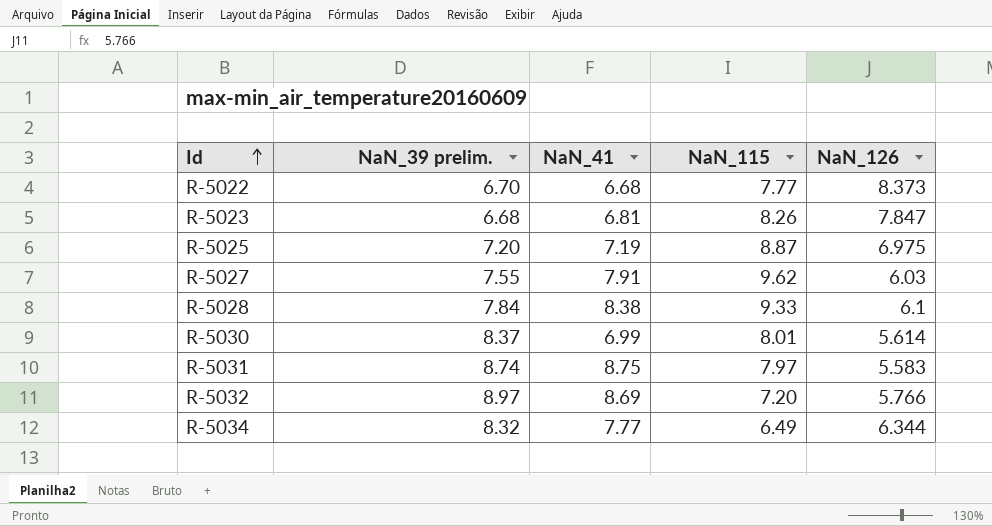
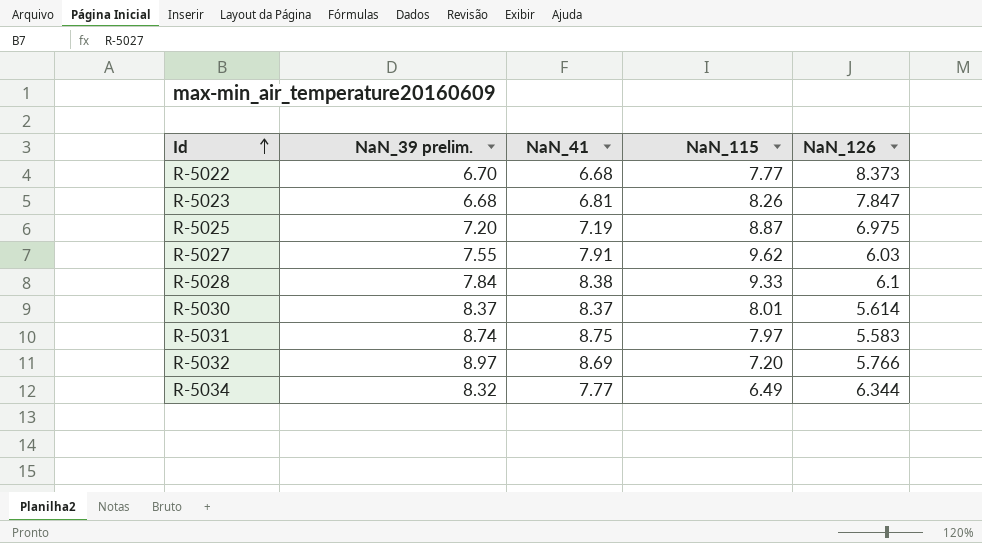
R-5030 | NaN_41: 6.99 -> 8.37

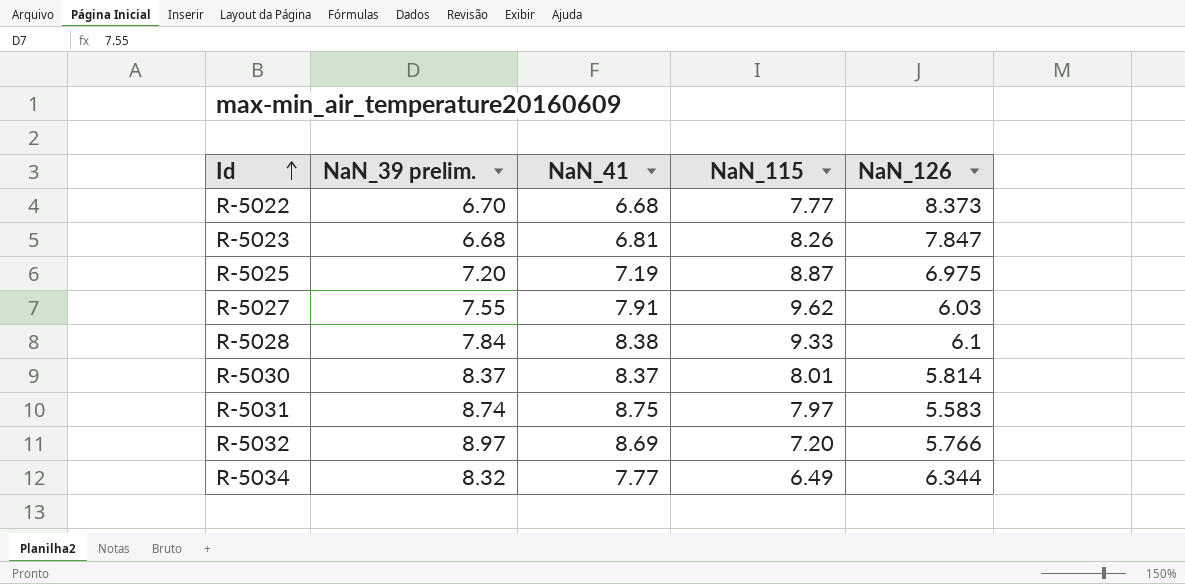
R-5030 | NaN_126: 5.614 -> 5.814

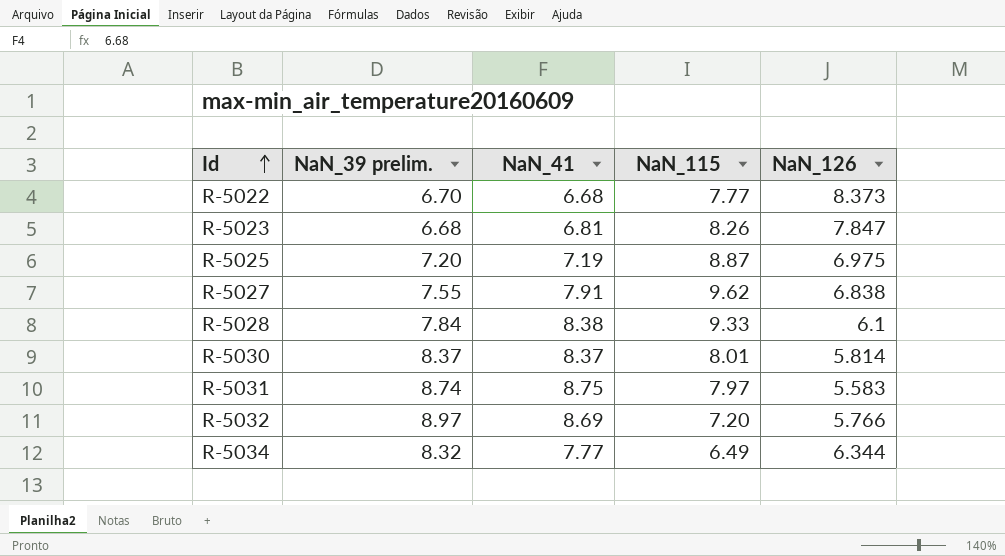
R-5027 | NaN_126: 6.03 -> 6.838

